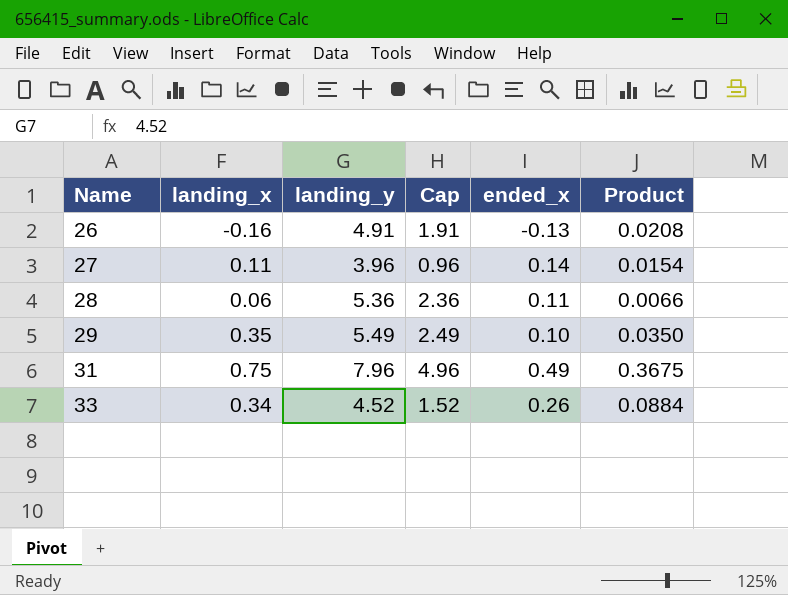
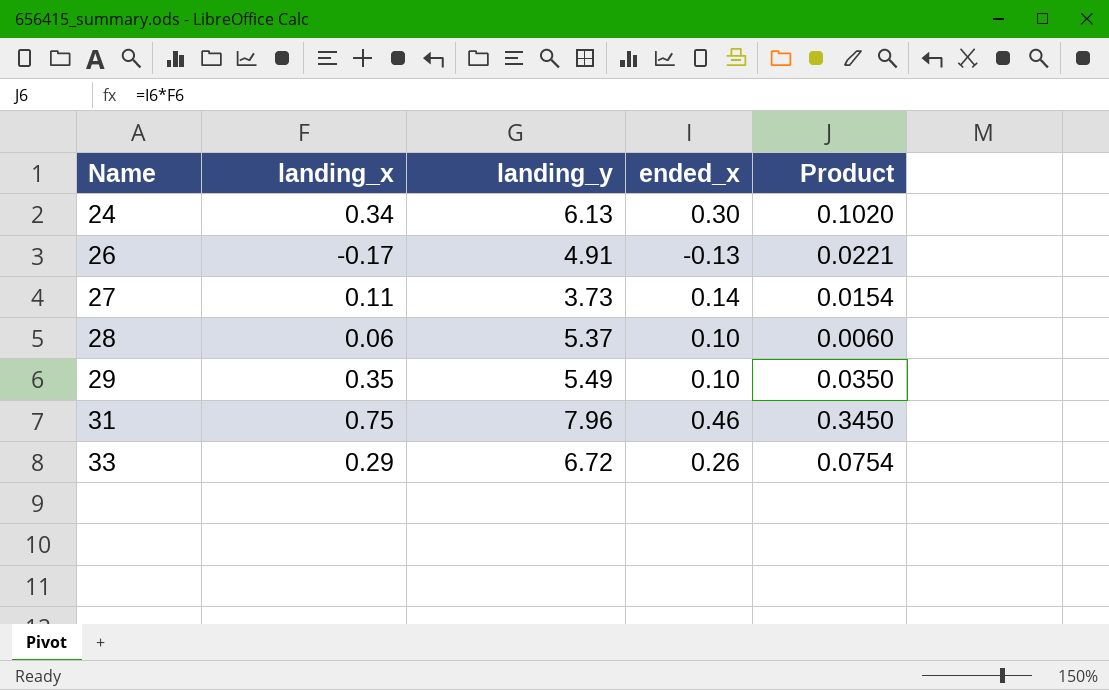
column Cap | formula: [landing_y] - 3 -> none
row 24: none -> 0.34 | 6.13 | 0.30 | 0.1020
26 | landing_x: -0.16 -> -0.17
26 | Product: 0.0208 -> 0.0221
27 | landing_y: 3.96 -> 3.73
28 | landing_y: 5.36 -> 5.37
28 | ended_x: 0.11 -> 0.10
28 | Product: 0.0066 -> 0.0060
31 | ended_x: 0.49 -> 0.46
31 | Product: 0.3675 -> 0.3450
33 | landing_x: 0.34 -> 0.29
33 | landing_y: 4.52 -> 6.72
33 | Product: 0.0884 -> 0.0754

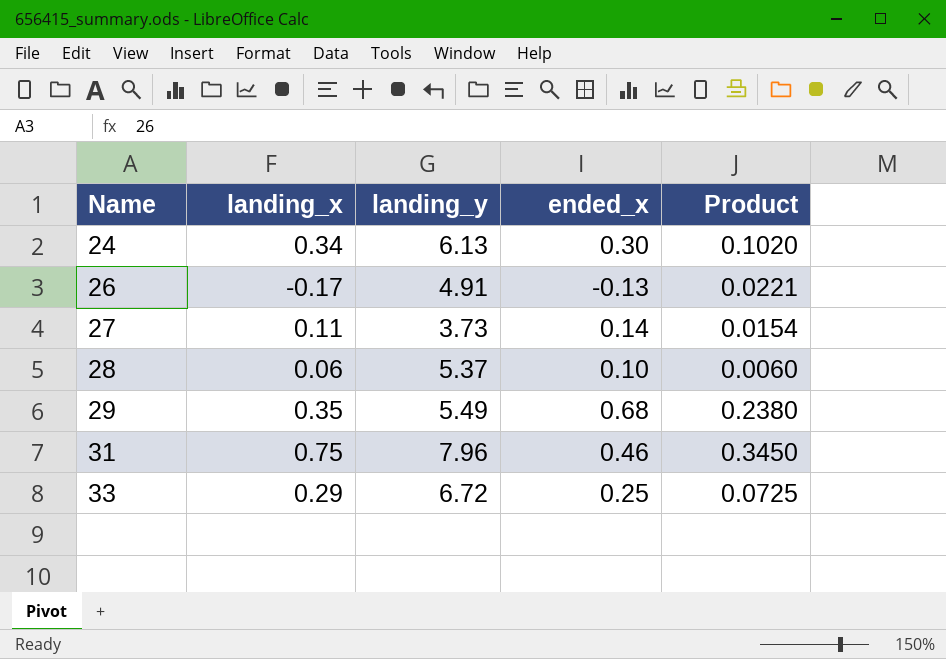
29 | ended_x: 0.10 -> 0.68
29 | Product: 0.0350 -> 0.2380
33 | ended_x: 0.26 -> 0.25
33 | Product: 0.0754 -> 0.0725

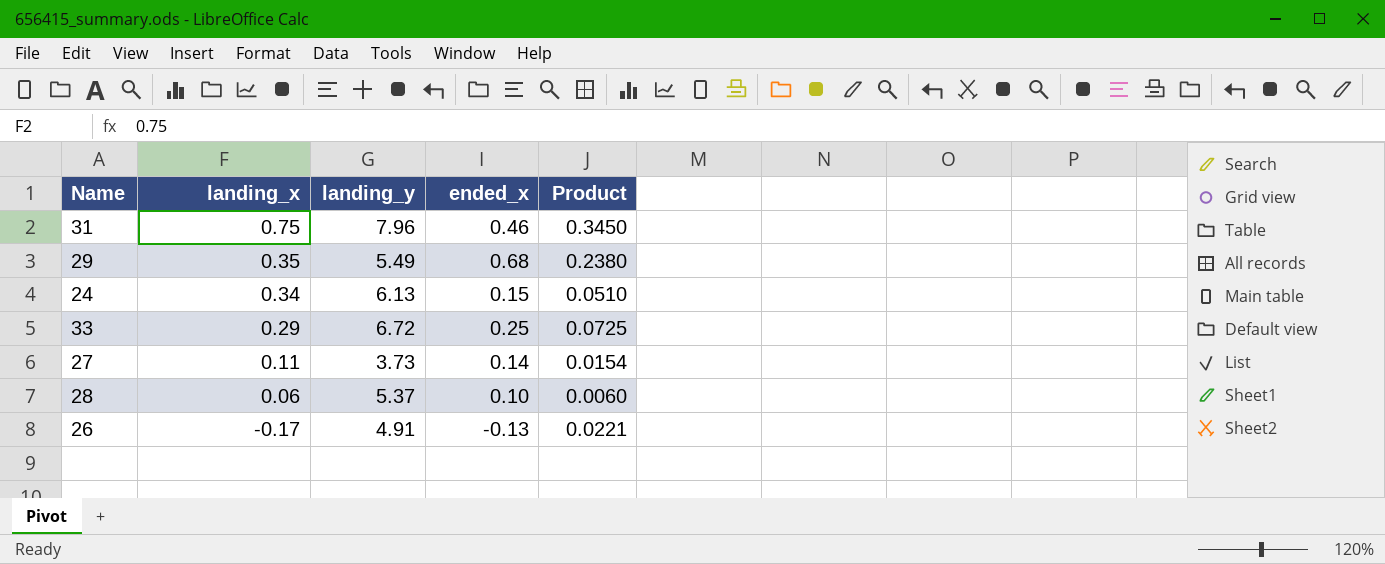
row order: Name ascending -> landing_x descending
24 | ended_x: 0.30 -> 0.15
24 | Product: 0.1020 -> 0.0510

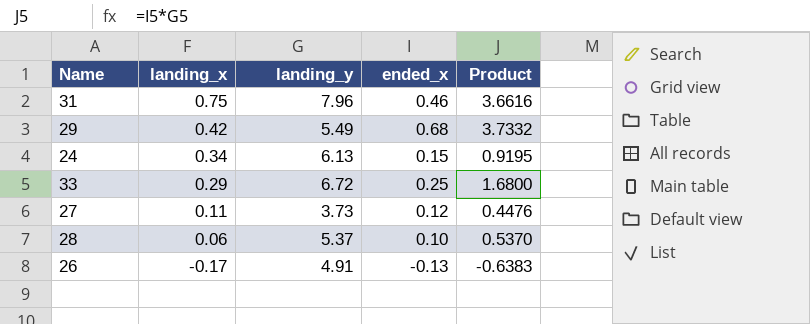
column Product | formula: [landing_x] * [ended_x] -> [landing_y] * [ended_x]
29 | landing_x: 0.35 -> 0.42
27 | ended_x: 0.14 -> 0.12

